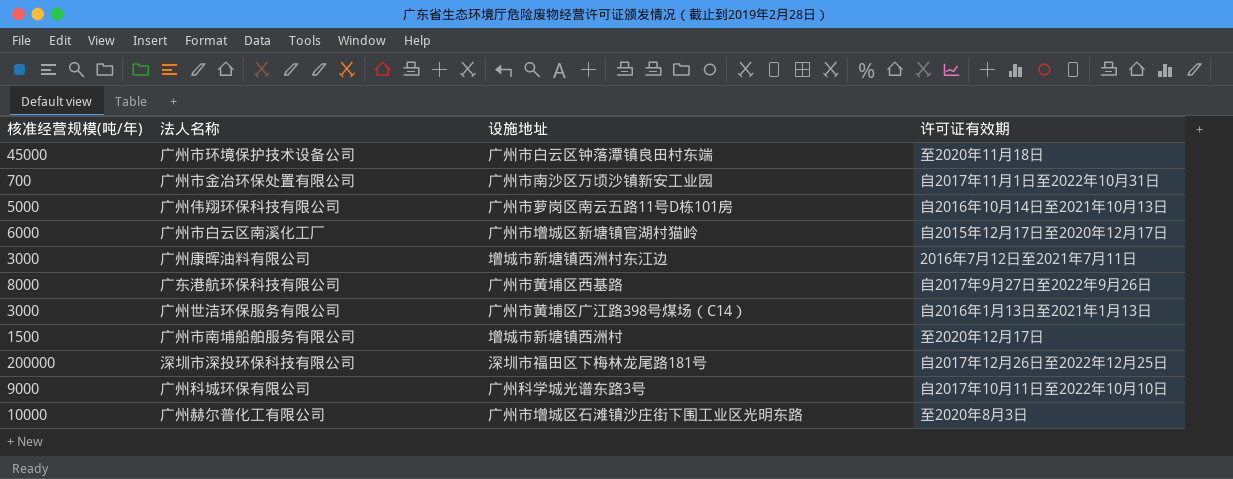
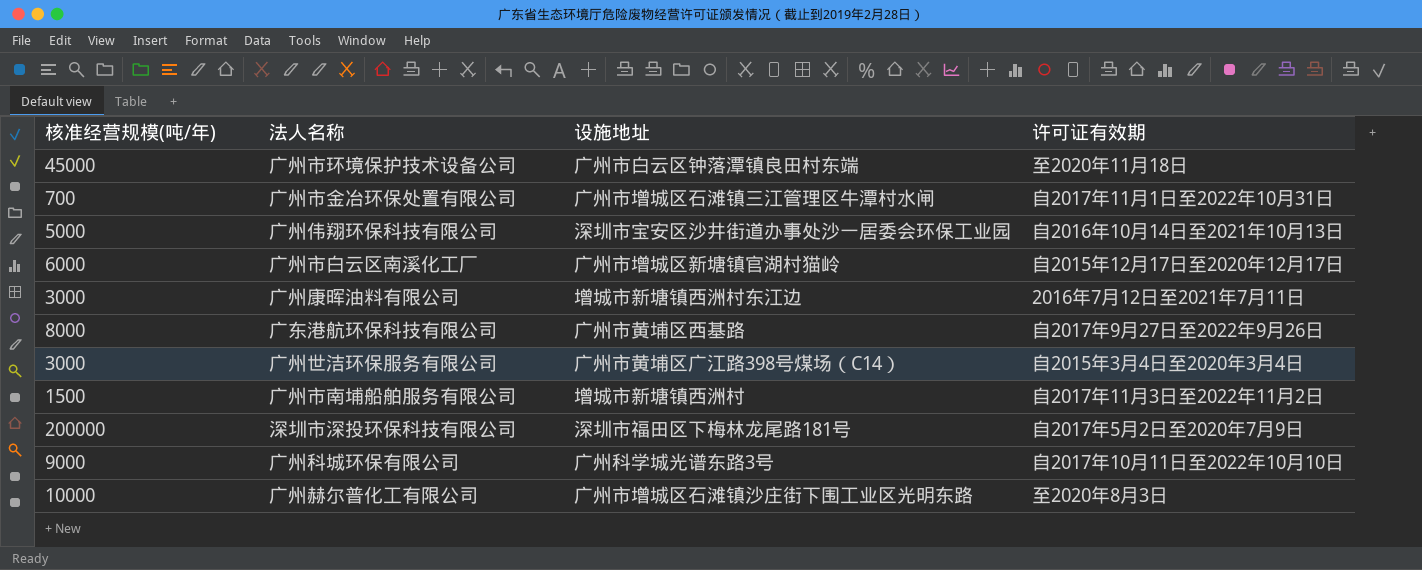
广州市金冶环保处置有限公司 | 设施地址: 广州市南沙区万顷沙镇新安工业园 -> 广州市增城区石滩镇三江管理区牛潭村水闸
广州伟翔环保科技有限公司 | 设施地址: 广州市萝岗区南云五路11号D栋101房 -> 深圳市宝安区沙井街道办事处沙一居委会环保工业园
广州世洁环保服务有限公司 | 许可证有效期: 自2016年1月13日至2021年1月13日 -> 自2015年3月4日至2020年3月4日
广州市南埔船舶服务有限公司 | 许可证有效期: 至2020年12月17日 -> 自2017年11月3日至2022年11月2日
深圳市深投环保科技有限公司 | 许可证有效期: 自2017年12月26日至2022年12月25日 -> 自2017年5月2日至2020年7月9日

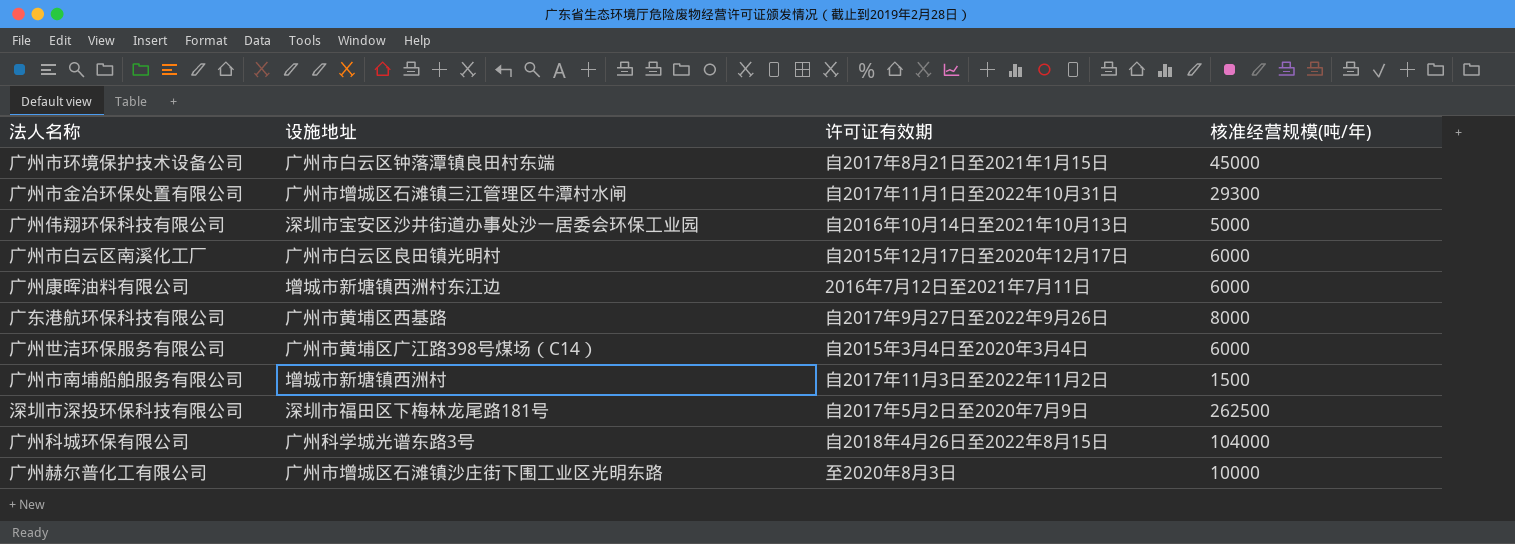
column 核准经营规模(吨/年) | position: 1 -> 4
广州市环境保护技术设备公司 | 许可证有效期: 至2020年11月18日 -> 自2017年8月21日至2021年1月15日
广州市金冶环保处置有限公司 | 核准经营规模(吨/年): 700 -> 29300
广州市白云区南溪化工厂 | 设施地址: 广州市增城区新塘镇官湖村猫岭 -> 广州市白云区良田镇光明村
广州康晖油料有限公司 | 核准经营规模(吨/年): 3000 -> 6000
广州世洁环保服务有限公司 | 核准经营规模(吨/年): 3000 -> 6000
深圳市深投环保科技有限公司 | 核准经营规模(吨/年): 200000 -> 262500
广州科城环保有限公司 | 许可证有效期: 自2017年10月11日至2022年10月10日 -> 自2018年4月26日至2022年8月15日
广州科城环保有限公司 | 核准经营规模(吨/年): 9000 -> 104000

